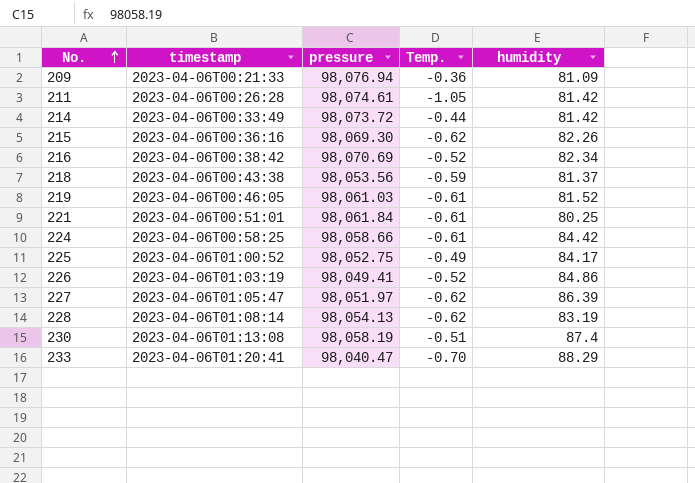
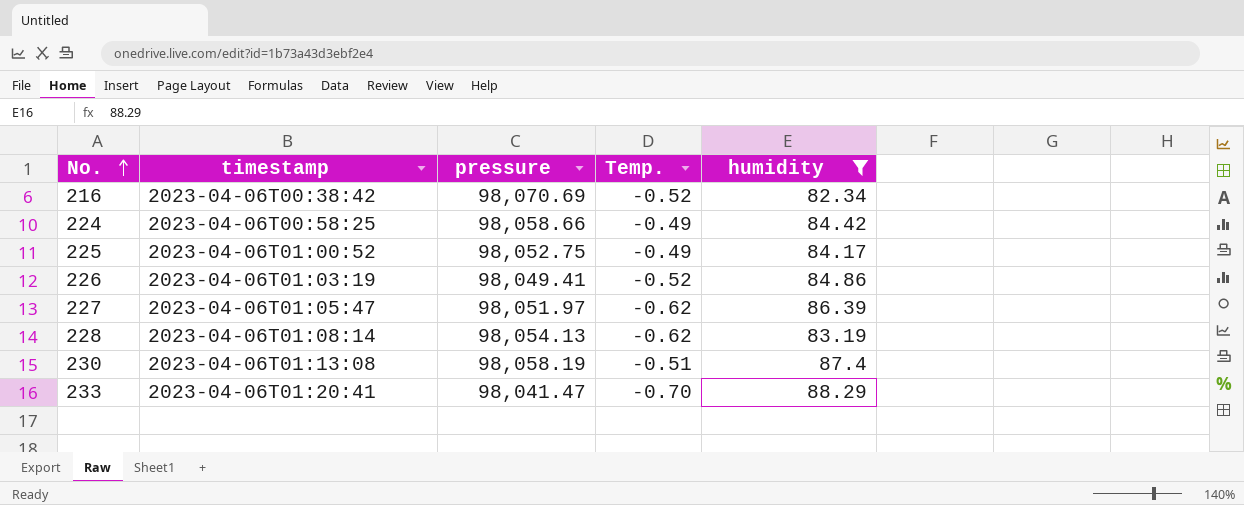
filter: none -> humidity >= 82.34
224 | Temp.: -0.61 -> -0.49
233 | pressure: 98,040.47 -> 98,041.47

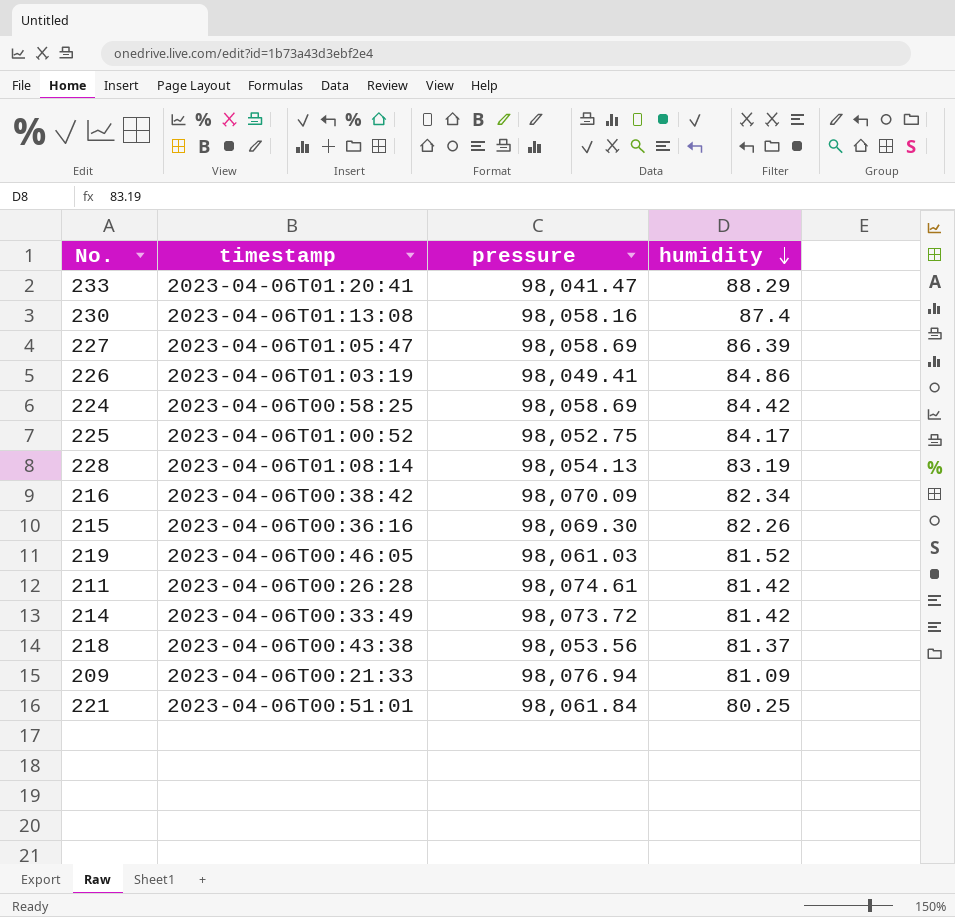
filter: humidity >= 82.34 -> none
row order: No. ascending -> humidity descending
column Temp. | position: 4 -> none
230 | pressure: 98,058.19 -> 98,058.16
227 | pressure: 98,051.97 -> 98,058.69
224 | pressure: 98,058.66 -> 98,058.69
216 | pressure: 98,070.69 -> 98,070.09

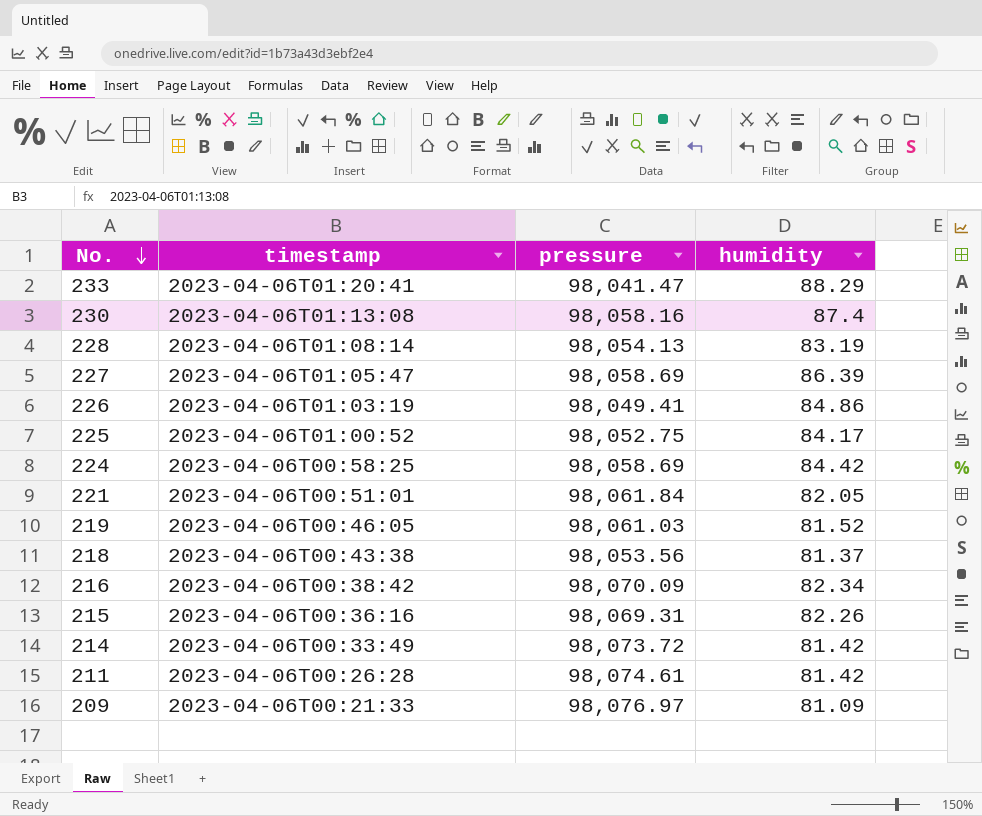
row order: humidity descending -> No. descending
221 | humidity: 80.25 -> 82.05
215 | pressure: 98,069.30 -> 98,069.31
209 | pressure: 98,076.94 -> 98,076.97

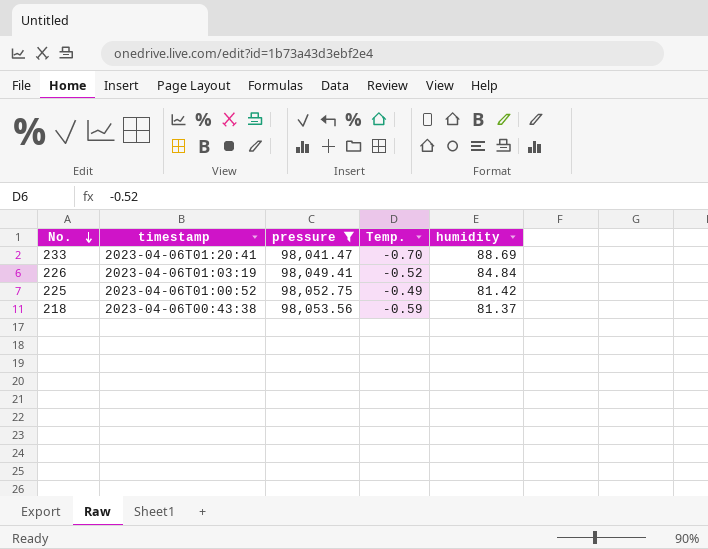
filter: none -> pressure <= 98,053.56
column Temp. | position: none -> 4
233 | humidity: 88.29 -> 88.69
226 | humidity: 84.86 -> 84.84
225 | humidity: 84.17 -> 81.42

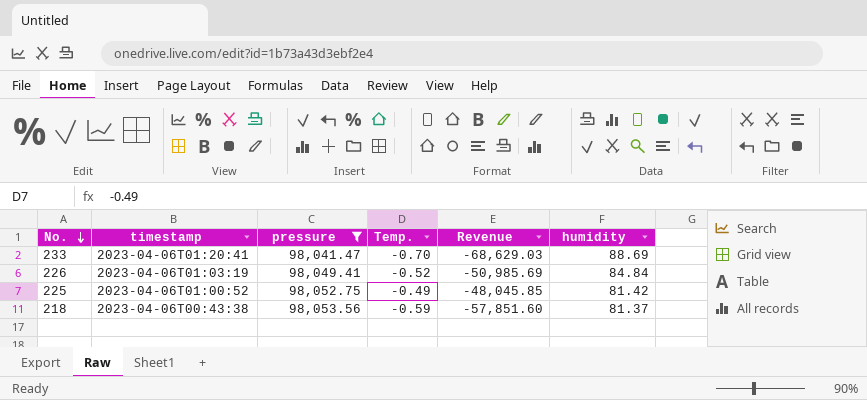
column Revenue | formula: none -> [pressure] * [Temp.]

